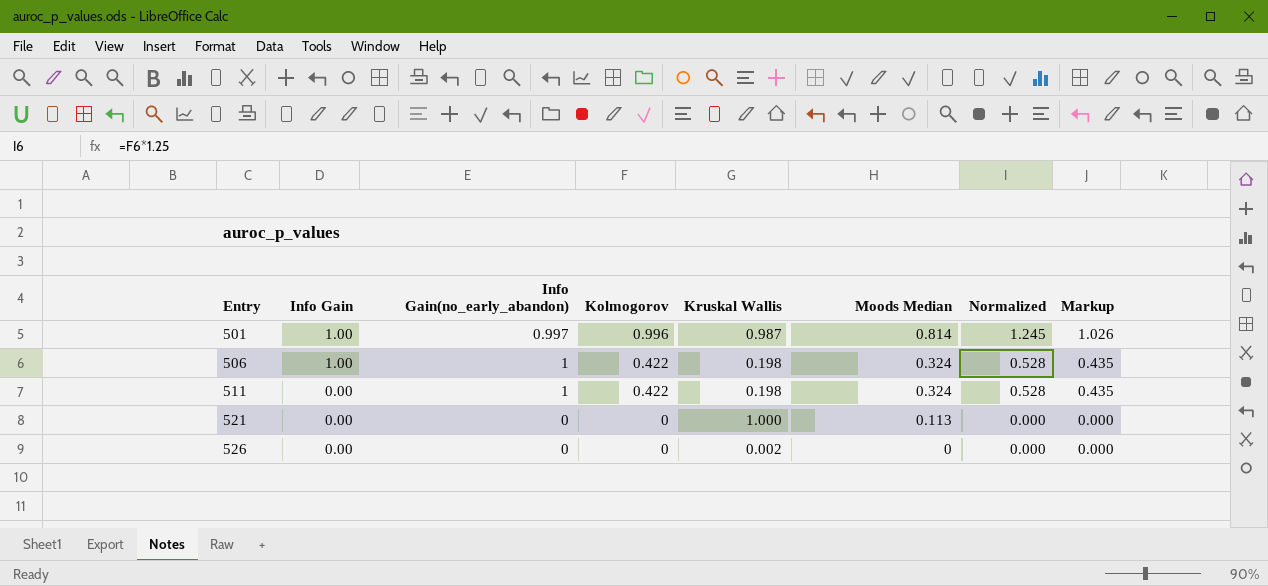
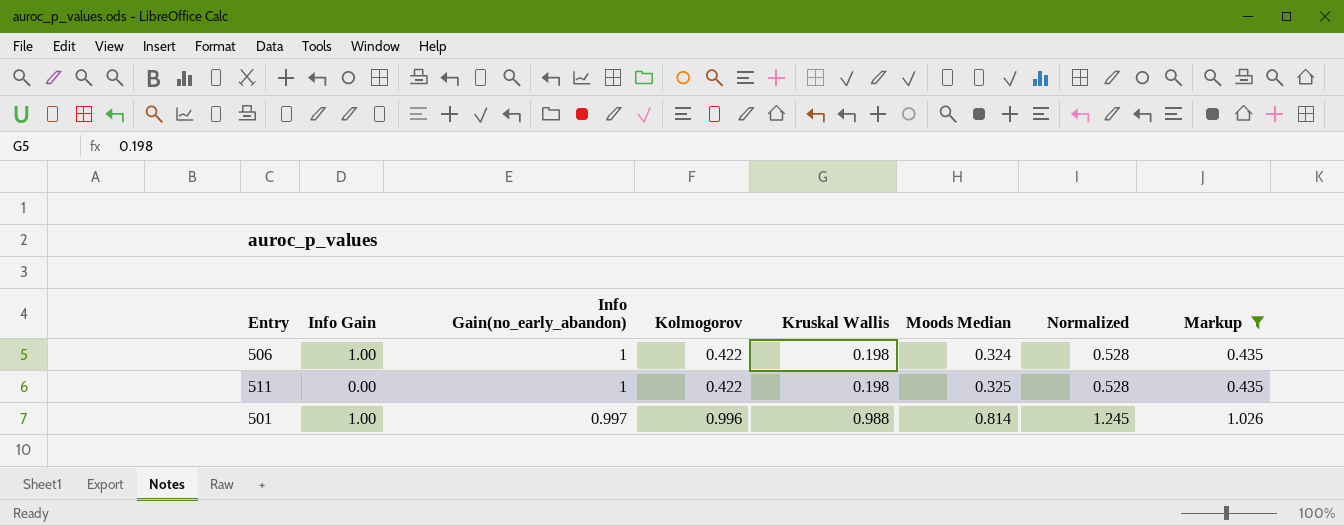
filter: none -> Markup != 0.000
row order: Entry ascending -> Info Gain(no_early_abandon) descending
511 | Moods Median: 0.324 -> 0.325
501 | Kruskal Wallis: 0.987 -> 0.988

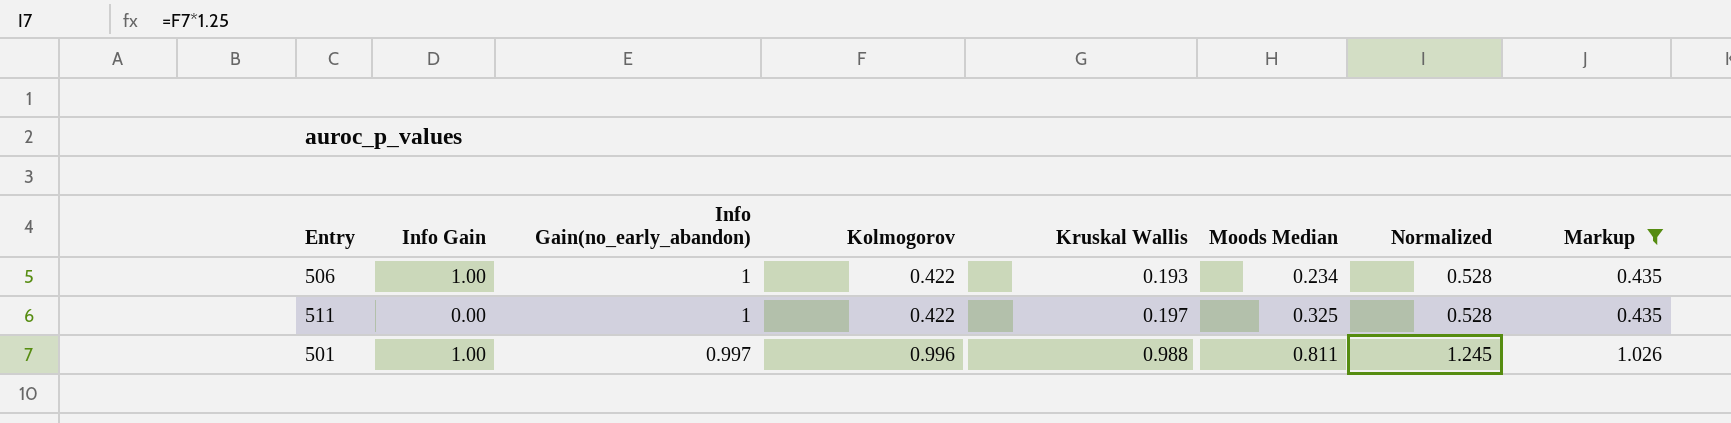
506 | Kruskal Wallis: 0.198 -> 0.193
506 | Moods Median: 0.324 -> 0.234
511 | Kruskal Wallis: 0.198 -> 0.197
501 | Moods Median: 0.814 -> 0.811

